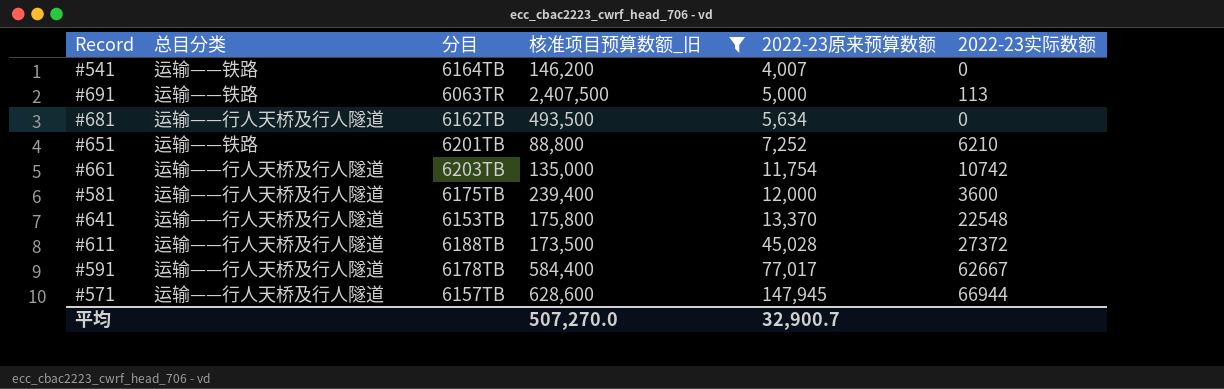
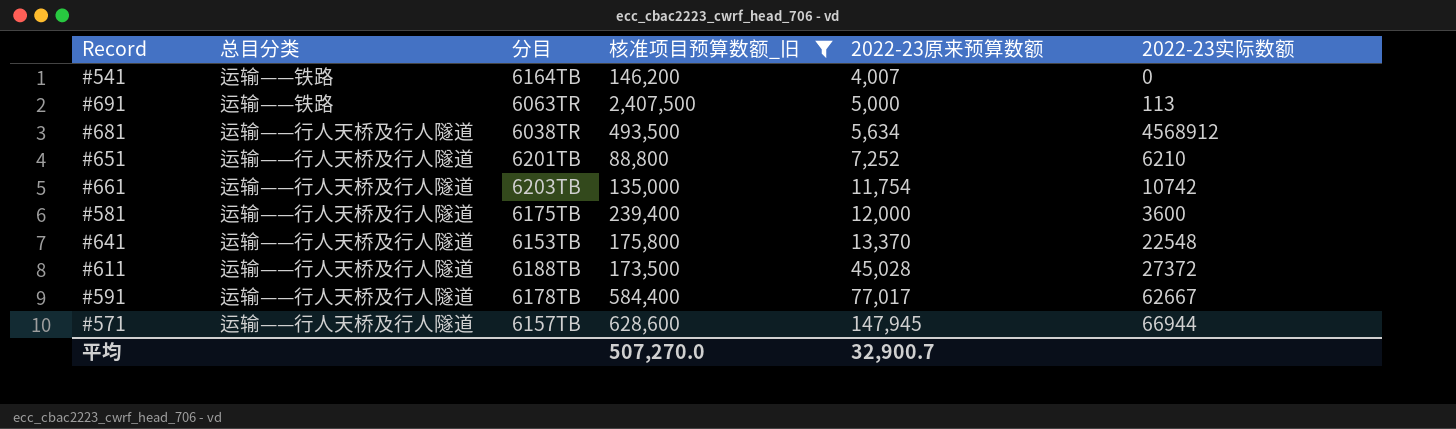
#681 | 分目: 6162TB -> 6038TR
#681 | 2022-23实际数额: 0 -> 4568912
#651 | 总目分类: 运输——铁路 -> 运输——行人天桥及行人隧道

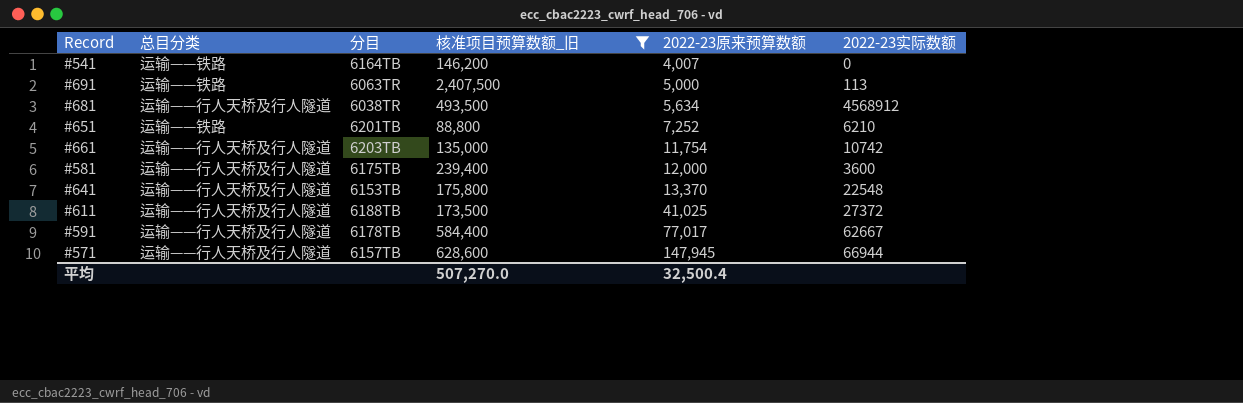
#651 | 总目分类: 运输——行人天桥及行人隧道 -> 运输——铁路
#611 | 2022-23原来预算数额: 45,028 -> 41,025
平均 | 2022-23原来预算数额: 32,900.7 -> 32,500.4

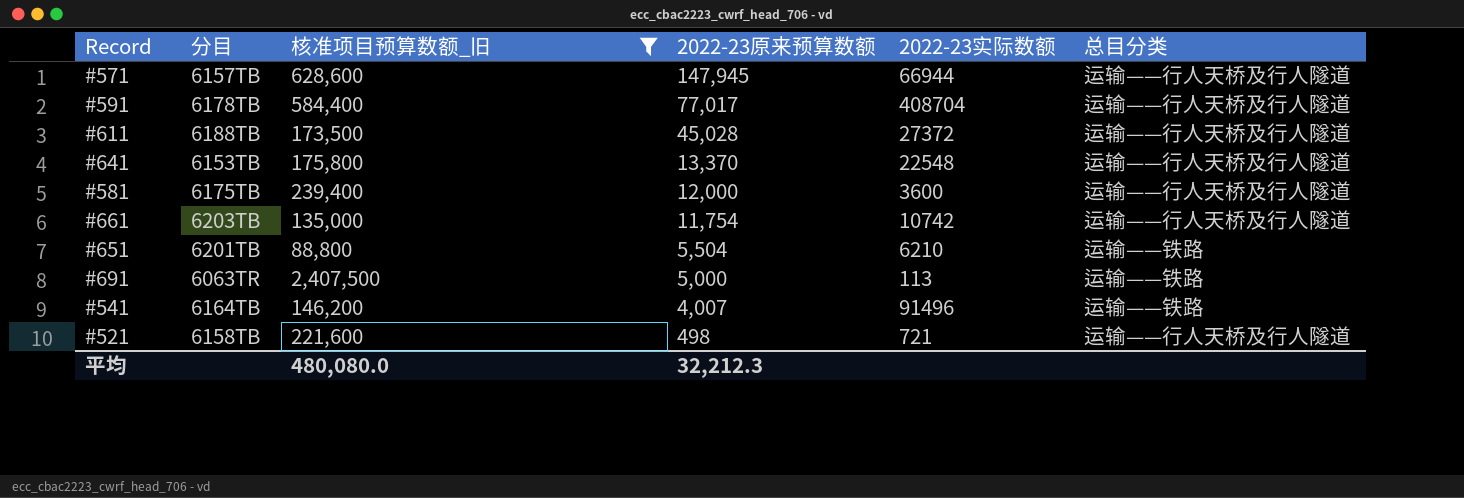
row order: 2022-23原来预算数额 ascending -> 2022-23原来预算数额 descending
column 总目分类 | position: 2 -> 6
row #681: 运输——行人天桥及行人隧道 | 6038TR | 493,500 | 5,634 | 4568912 -> none
#591 | 2022-23实际数额: 62667 -> 408704
#611 | 2022-23原来预算数额: 41,025 -> 45,028
#651 | 2022-23原来预算数额: 7,252 -> 5,504
#541 | 2022-23实际数额: 0 -> 91496
row #521: none -> 6158TB | 221,600 | 498 | 721 | 运输——行人天桥及行人隧道
平均 | 核准项目预算数额_旧: 507,270.0 -> 480,080.0
平均 | 2022-23原来预算数额: 32,500.4 -> 32,212.3

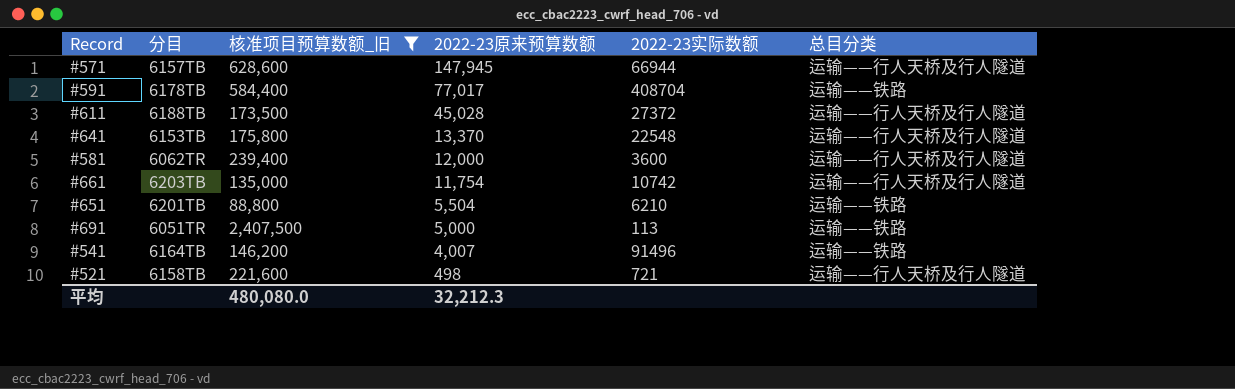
#591 | 总目分类: 运输——行人天桥及行人隧道 -> 运输——铁路
#581 | 分目: 6175TB -> 6062TR
#691 | 分目: 6063TR -> 6051TR

